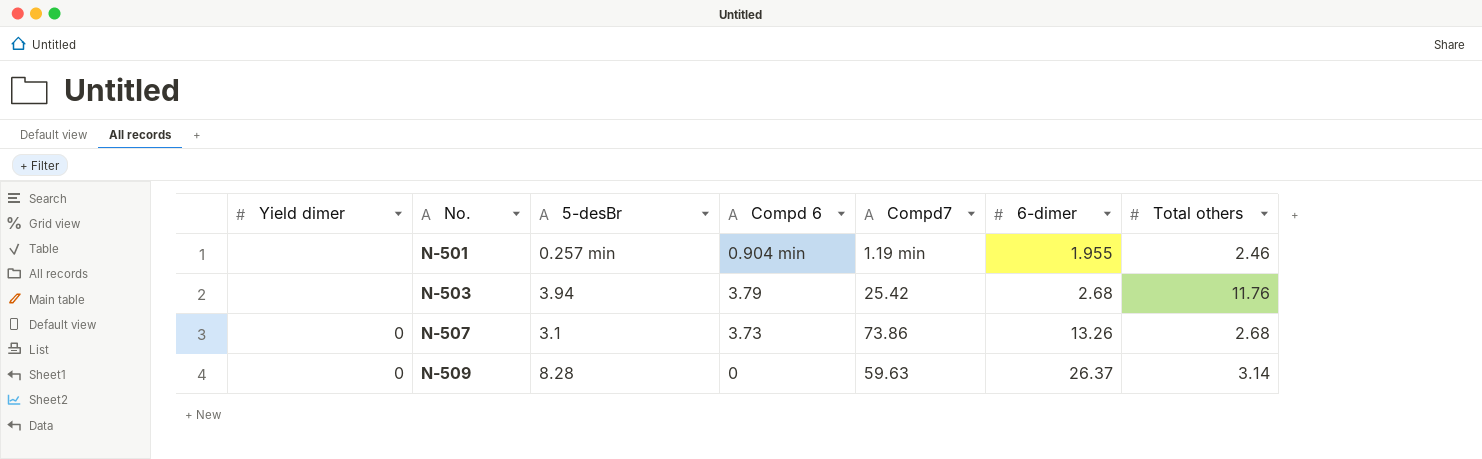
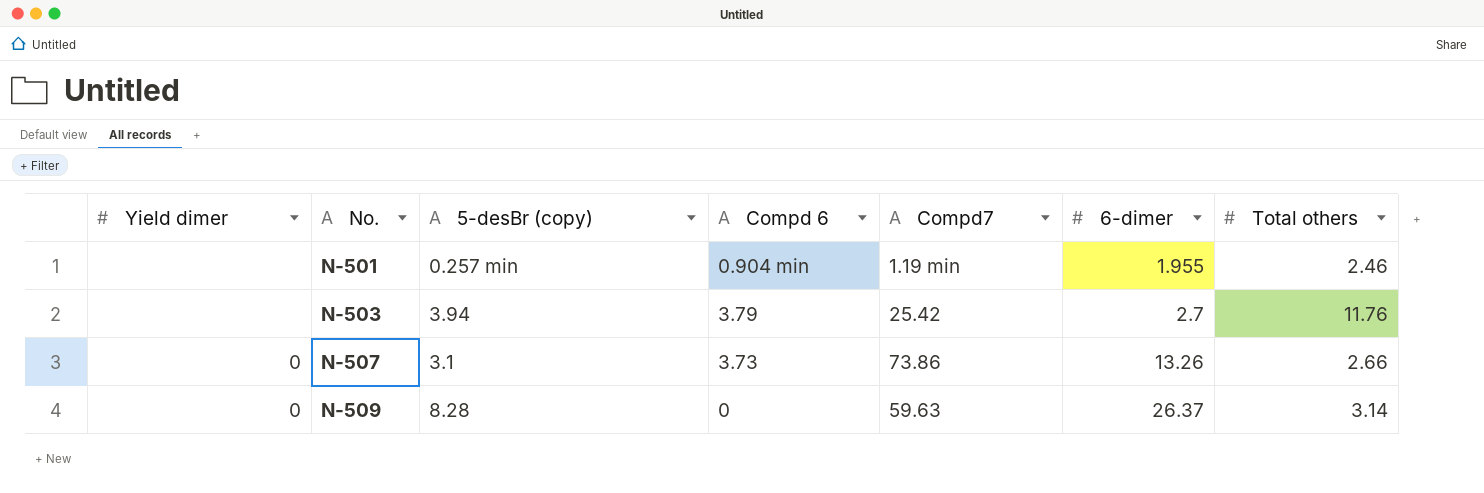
column name: 5-desBr -> 5-desBr (copy)
N-503 | 6-dimer: 2.68 -> 2.7
N-507 | Total others: 2.68 -> 2.66

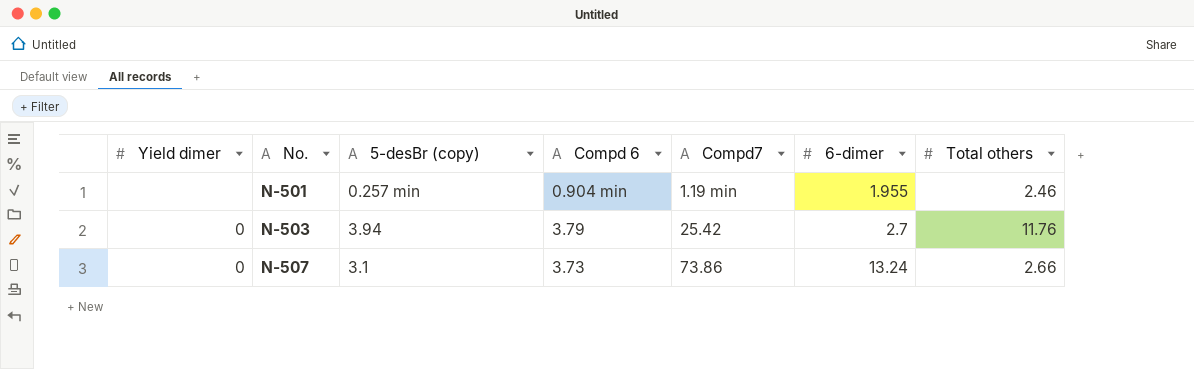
row N-509: 0 | 8.28 | 0 | 59.63 | 26.37 | 3.14 -> none
N-503 | Yield dimer: none -> 0
N-507 | 6-dimer: 13.26 -> 13.24

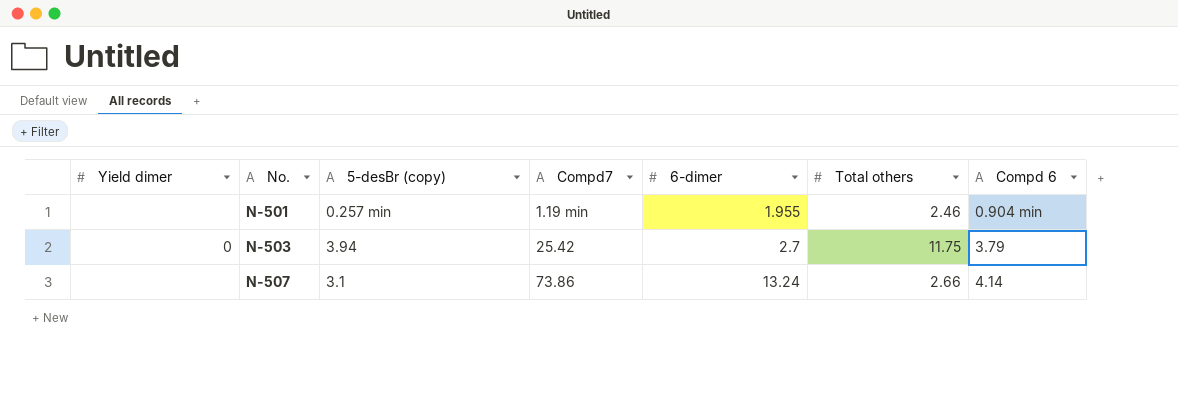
column Compd 6 | position: 4 -> 7
N-503 | Total others: 11.76 -> 11.75
N-507 | Yield dimer: 0 -> none
N-507 | Compd 6: 3.73 -> 4.14

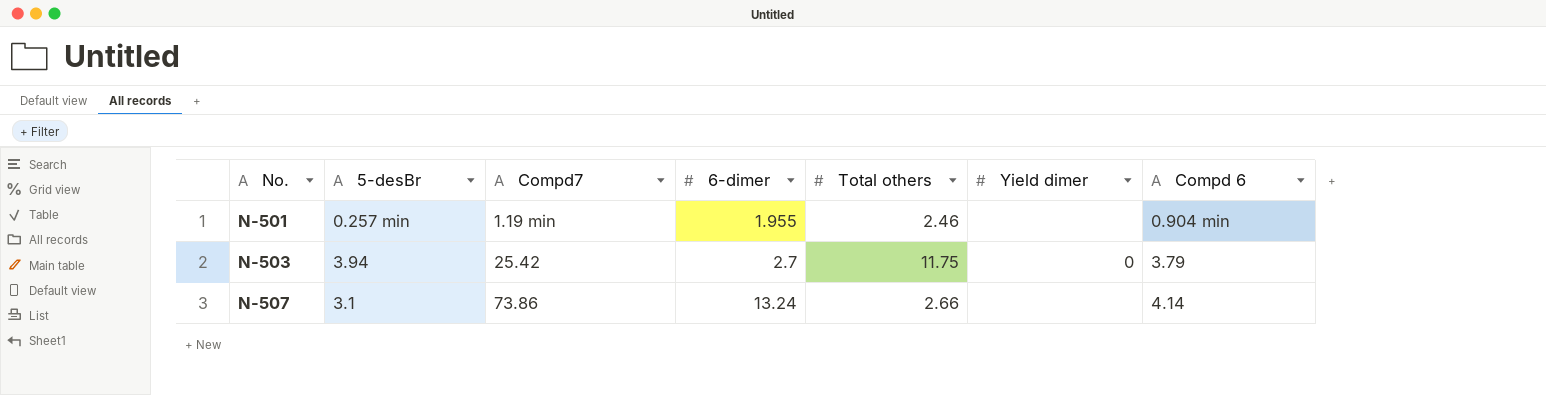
column name: 5-desBr (copy) -> 5-desBr
column Yield dimer | position: 1 -> 6

